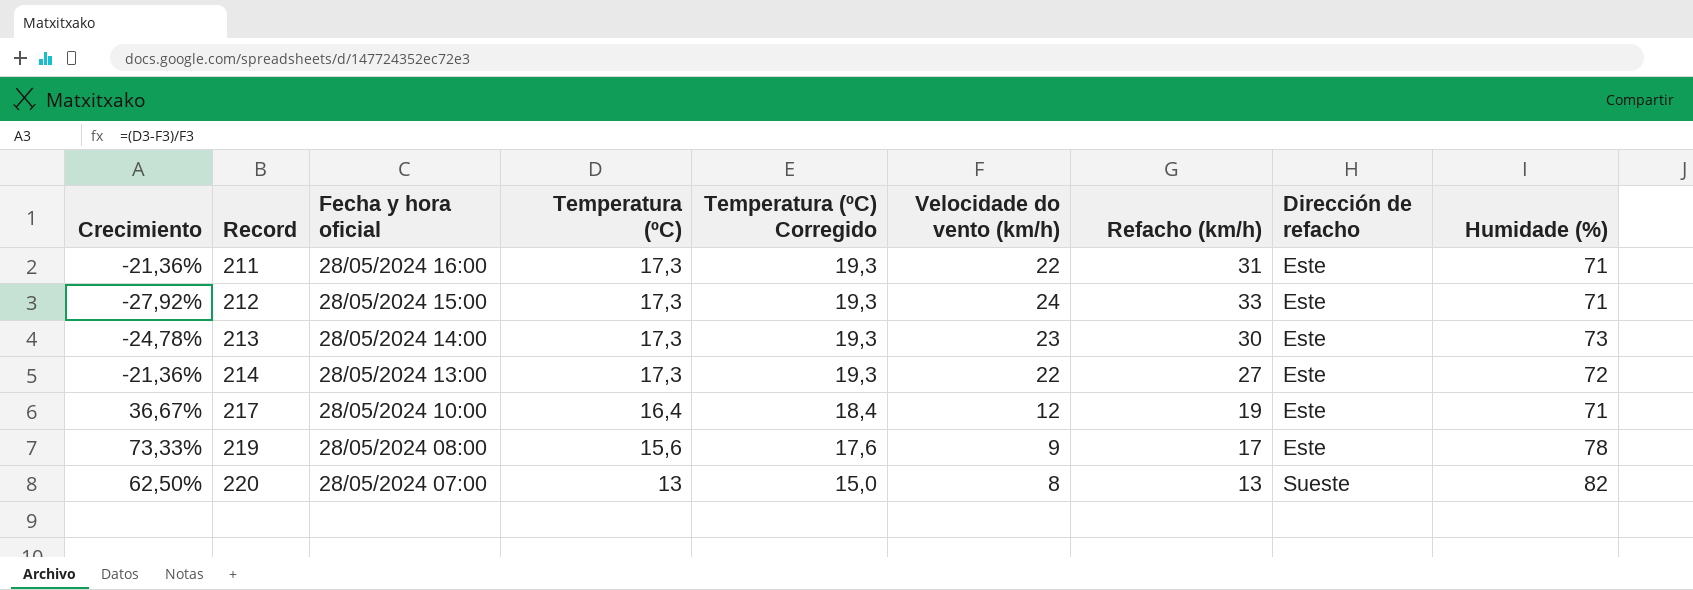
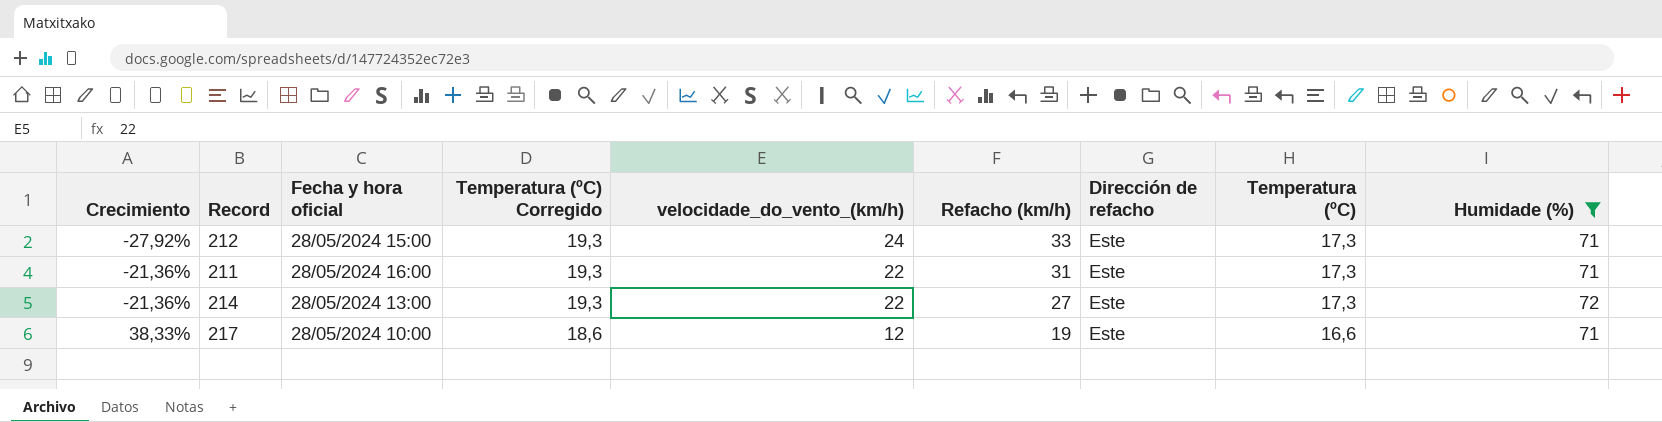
filter: none -> Humidade (%) <= 72
row order: Record ascending -> Crecimiento ascending
column name: Velocidade do vento (km/h) -> velocidade_do_vento_(km/h)
column Temperatura (ºC) | position: 4 -> 8
217 | Crecimiento: 36,67% -> 38,33%
217 | Temperatura (ºC) Corregido: 18,4 -> 18,6
217 | Temperatura (ºC): 16,4 -> 16,6

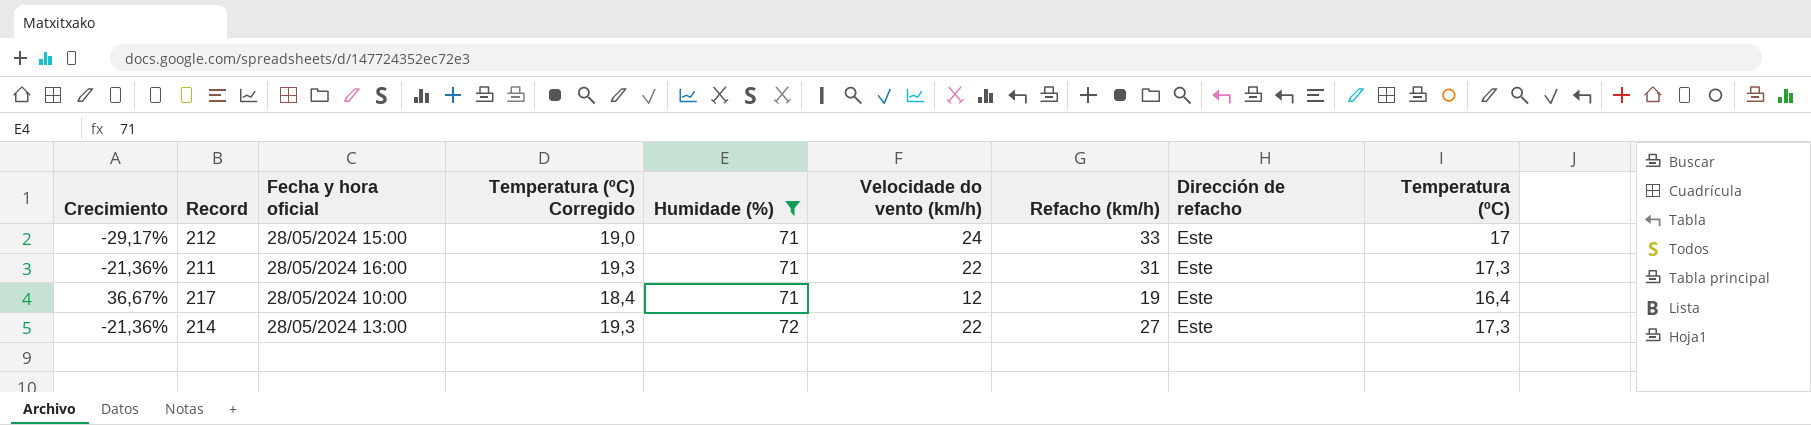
row order: Crecimiento ascending -> Humidade (%) ascending
column Humidade (%) | position: 9 -> 5
column name: velocidade_do_vento_(km/h) -> Velocidade do vento (km/h)
212 | Crecimiento: -27,92% -> -29,17%
212 | Temperatura (ºC) Corregido: 19,3 -> 19,0
212 | Temperatura (ºC): 17,3 -> 17
217 | Crecimiento: 38,33% -> 36,67%
217 | Temperatura (ºC) Corregido: 18,6 -> 18,4
217 | Temperatura (ºC): 16,6 -> 16,4

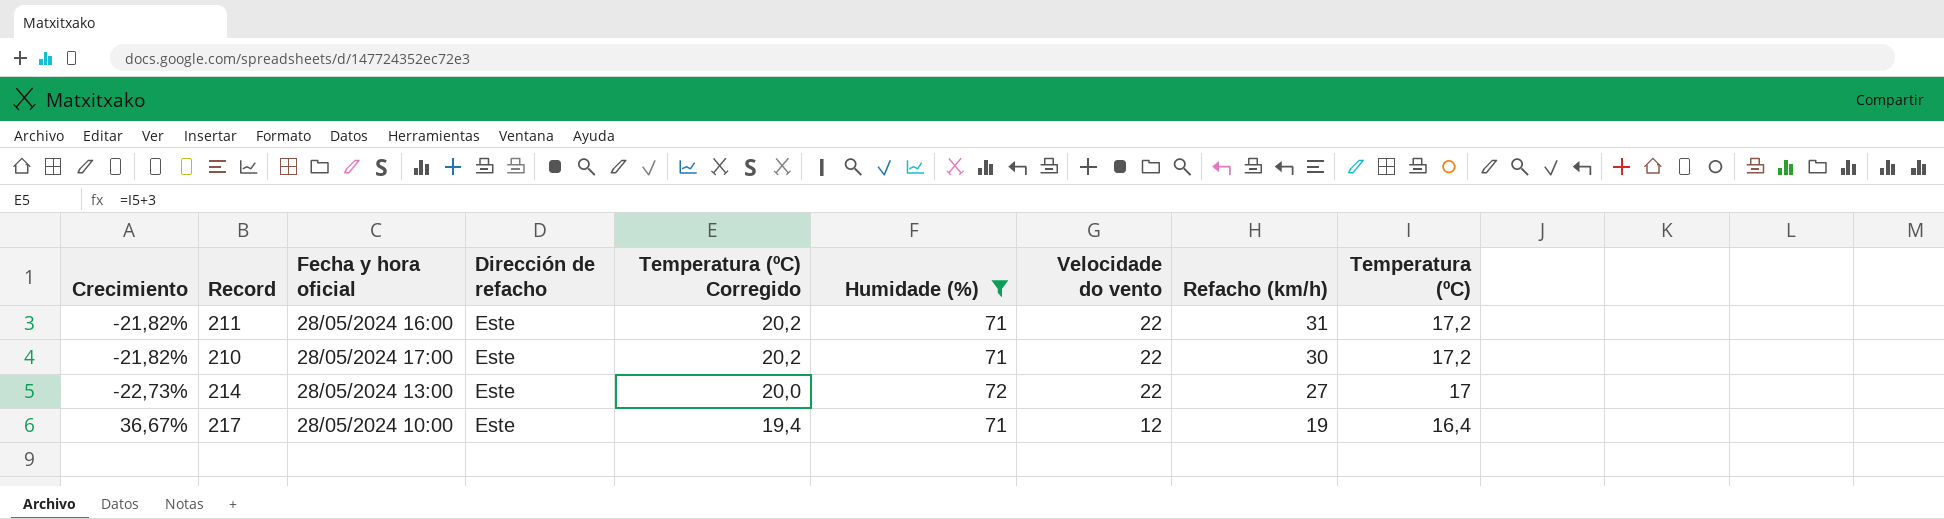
row order: Humidade (%) ascending -> Temperatura (ºC) Corregido descending
column Dirección de refacho | position: 8 -> 4
column Temperatura (ºC) Corregido | formula: [Temperatura (ºC)] + 2 -> [Temperatura (ºC)] + 3
column name: Velocidade do vento (km/h) -> Velocidade do vento
row 212: -29,17% | 28/05/2024 15:00 | 19,0 | 71 | 24 | 33 | Este | 17 -> none
211 | Crecimiento: -21,36% -> -21,82%
211 | Temperatura (ºC): 17,3 -> 17,2
row 210: none -> -21,82% | 28/05/2024 17:00 | Este | 20,2 | 71 | 22 | 30 | 17,2
214 | Crecimiento: -21,36% -> -22,73%
214 | Temperatura (ºC): 17,3 -> 17

